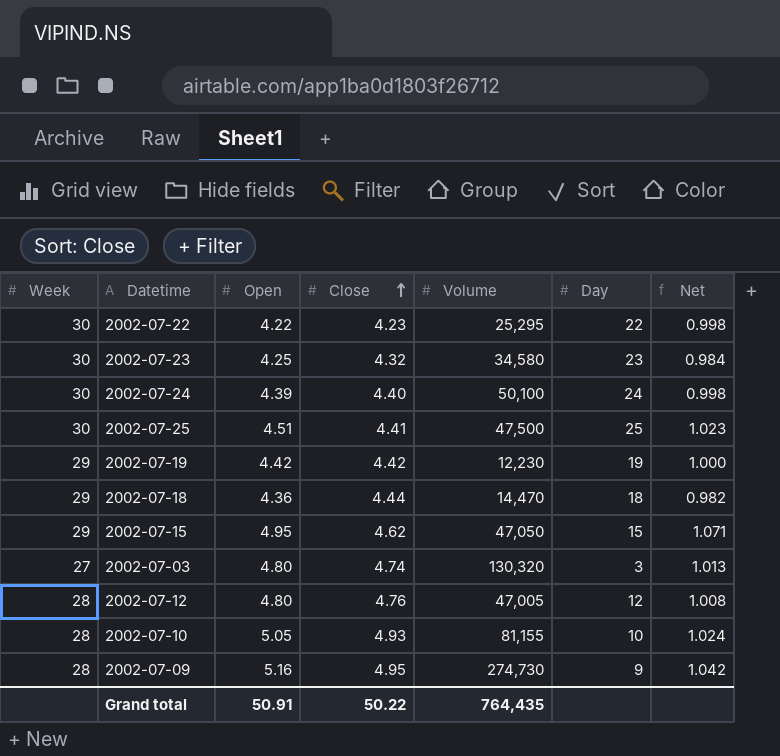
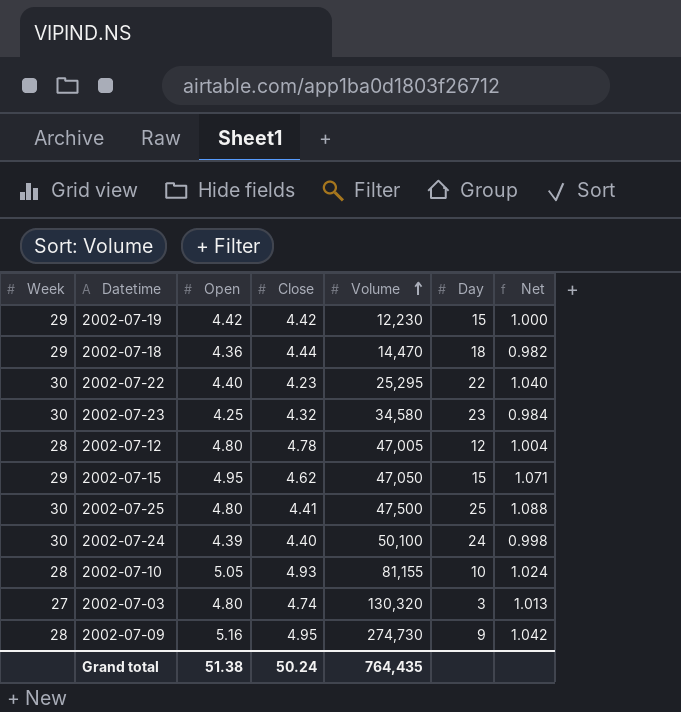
row order: Close ascending -> Volume ascending
2002-07-19 | Day: 19 -> 15
2002-07-22 | Open: 4.22 -> 4.40
2002-07-22 | Net: 0.998 -> 1.040
2002-07-12 | Close: 4.76 -> 4.78
2002-07-12 | Net: 1.008 -> 1.004
2002-07-25 | Open: 4.51 -> 4.80
2002-07-25 | Net: 1.023 -> 1.088
Grand total | Open: 50.91 -> 51.38
Grand total | Close: 50.22 -> 50.24

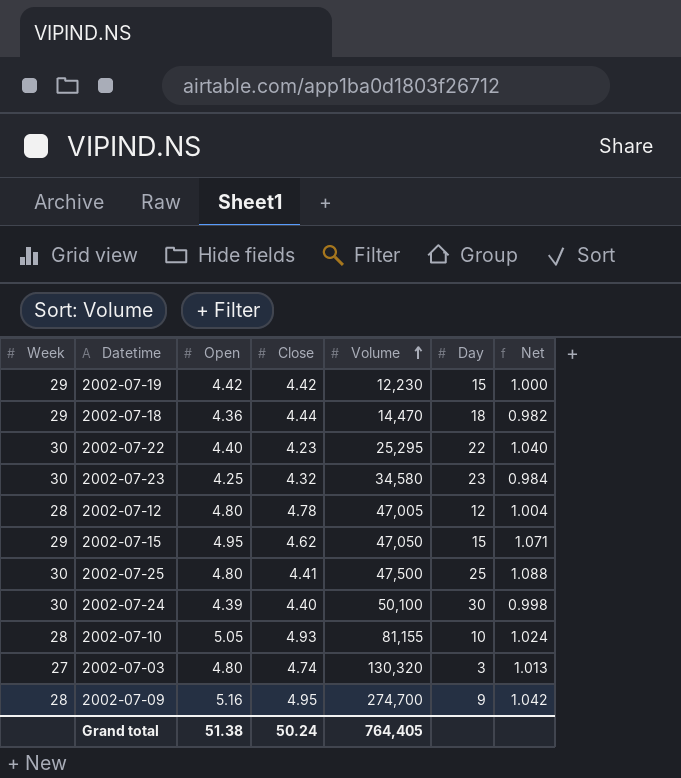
2002-07-24 | Day: 24 -> 30
2002-07-09 | Volume: 274,730 -> 274,700
Grand total | Volume: 764,435 -> 764,405

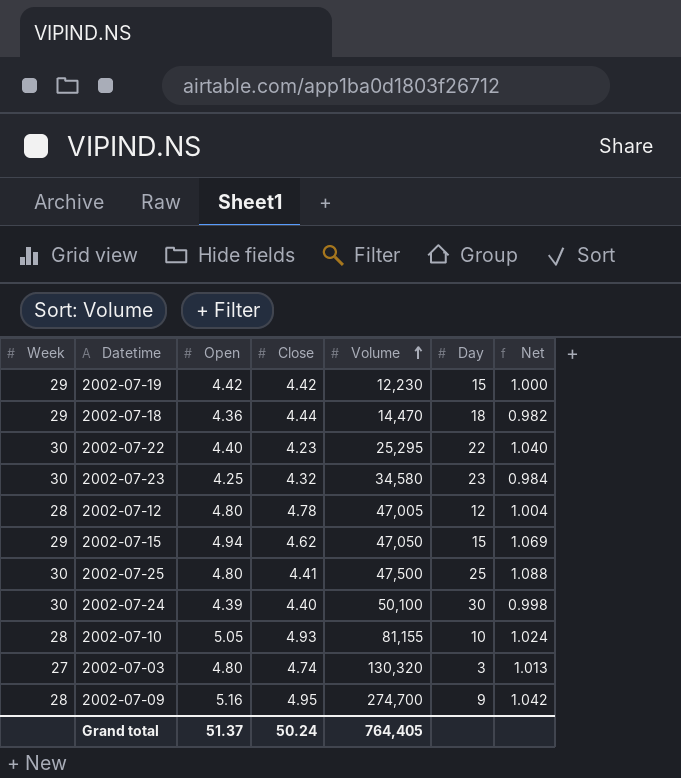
2002-07-15 | Open: 4.95 -> 4.94
2002-07-15 | Net: 1.071 -> 1.069
Grand total | Open: 51.38 -> 51.37

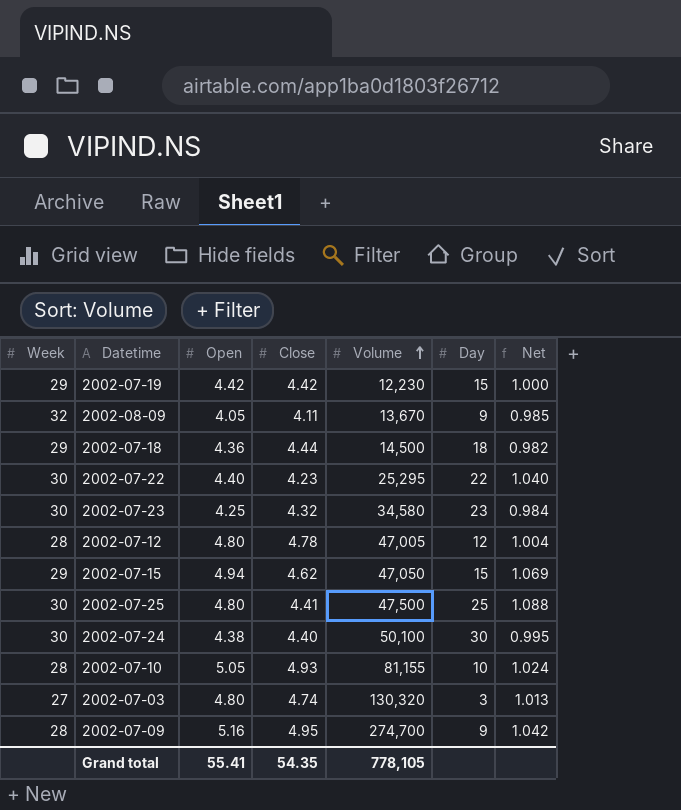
row 2002-08-09: none -> 32 | 4.05 | 4.11 | 13,670 | 9 | 0.985
2002-07-18 | Volume: 14,470 -> 14,500
2002-07-24 | Open: 4.39 -> 4.38
2002-07-24 | Net: 0.998 -> 0.995
Grand total | Open: 51.37 -> 55.41
Grand total | Close: 50.24 -> 54.35
Grand total | Volume: 764,405 -> 778,105

